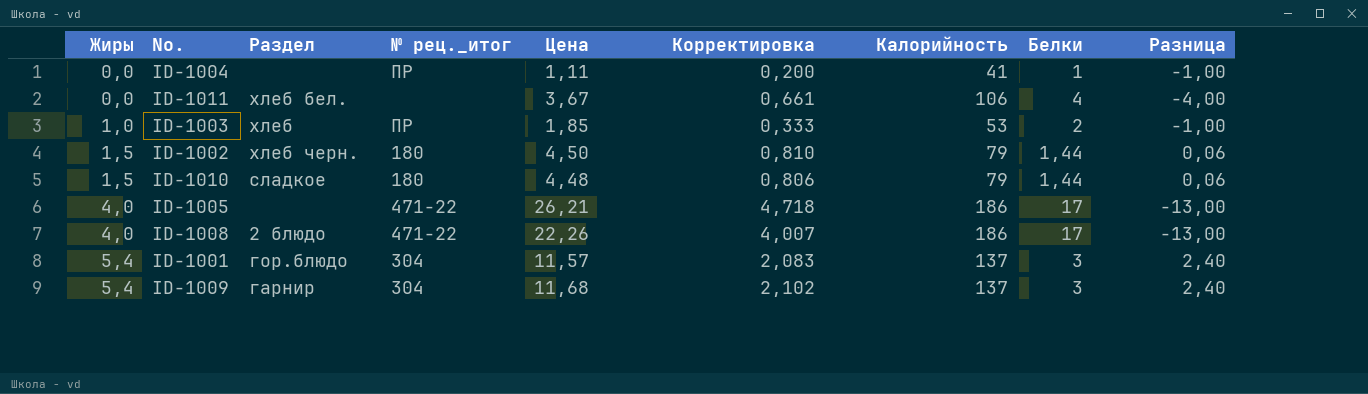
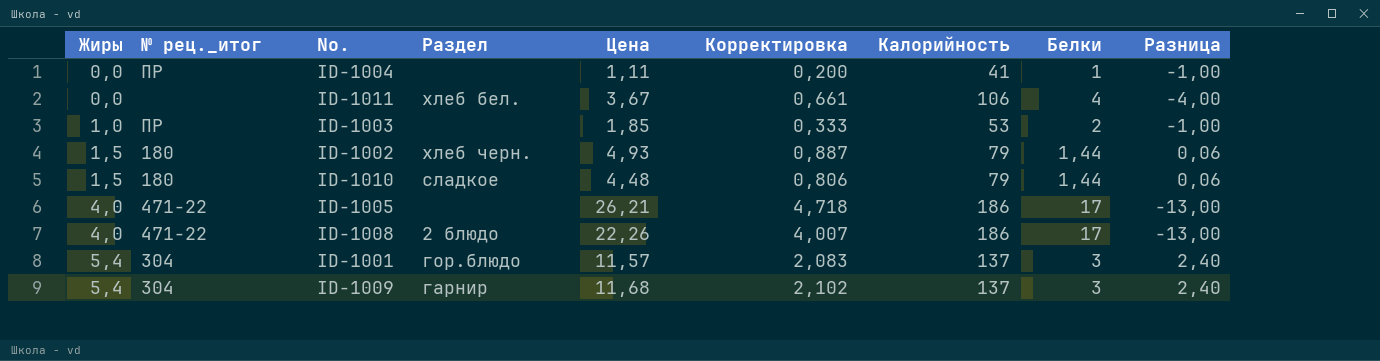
column № рец._итог | position: 4 -> 2
ID-1003 | Раздел: хлеб -> none
ID-1002 | Цена: 4,50 -> 4,93
ID-1002 | Корректировка: 0,810 -> 0,887

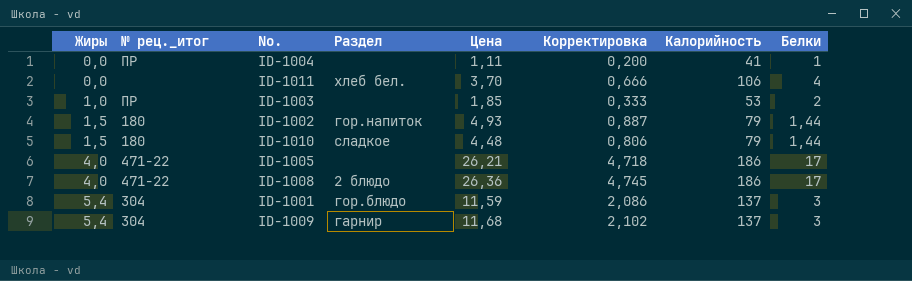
column Разница | formula: [Жиры] - [Белки] -> none
ID-1011 | Цена: 3,67 -> 3,70
ID-1011 | Корректировка: 0,661 -> 0,666
ID-1002 | Раздел: хлеб черн. -> гор.напиток
ID-1008 | Цена: 22,26 -> 26,36
ID-1008 | Корректировка: 4,007 -> 4,745
ID-1001 | Цена: 11,57 -> 11,59
ID-1001 | Корректировка: 2,083 -> 2,086

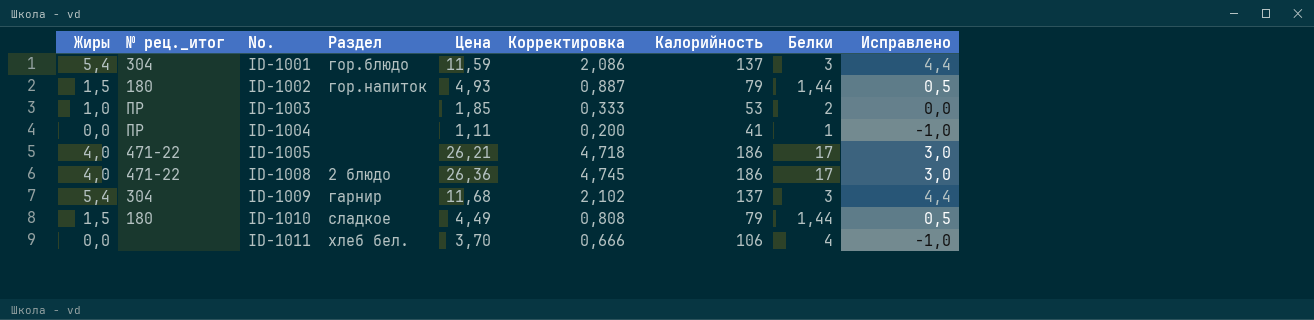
row order: Жиры ascending -> No. ascending
column Исправлено | formula: none -> [Жиры] - 1
ID-1010 | Цена: 4,48 -> 4,49
ID-1010 | Корректировка: 0,806 -> 0,808

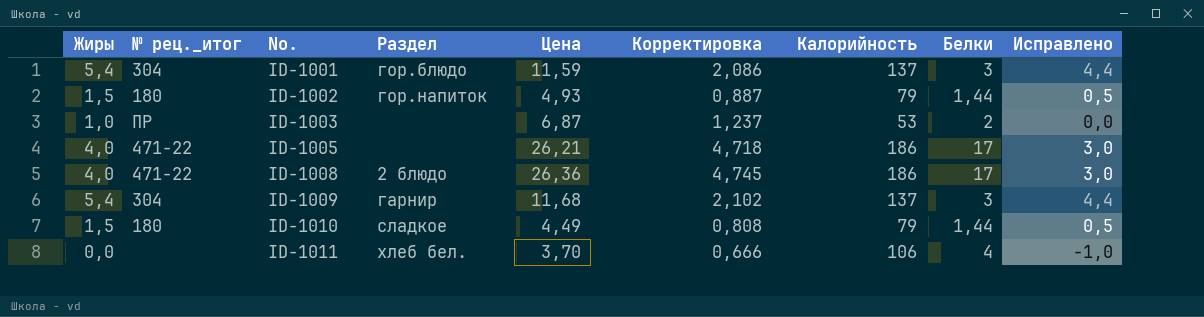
row ID-1004: 0,0 | ПР | none | 1,11 | 0,200 | 41 | 1 | -1,0 -> none
ID-1003 | Цена: 1,85 -> 6,87
ID-1003 | Корректировка: 0,333 -> 1,237

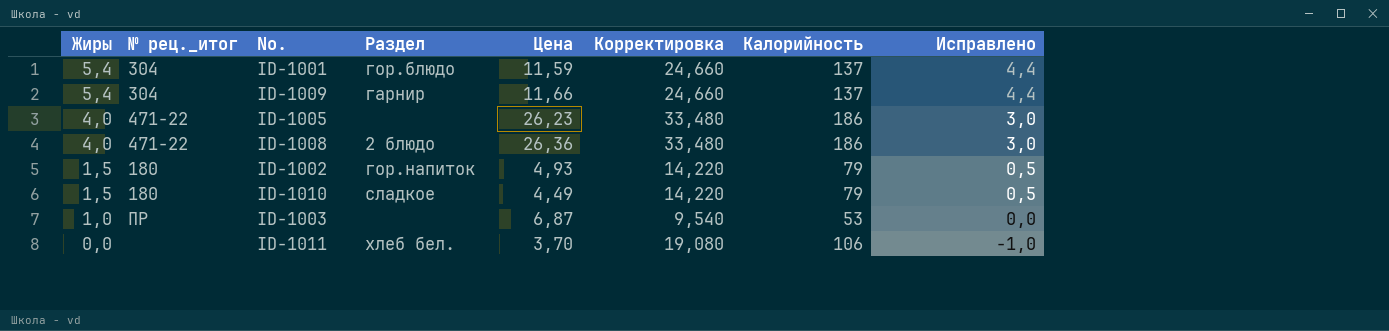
row order: No. ascending -> Жиры descending
column Белки | position: 8 -> none
column Корректировка | formula: [Цена] * 0,18 -> [Калорийность] * 0,18
ID-1009 | Цена: 11,68 -> 11,66
ID-1005 | Цена: 26,21 -> 26,23

